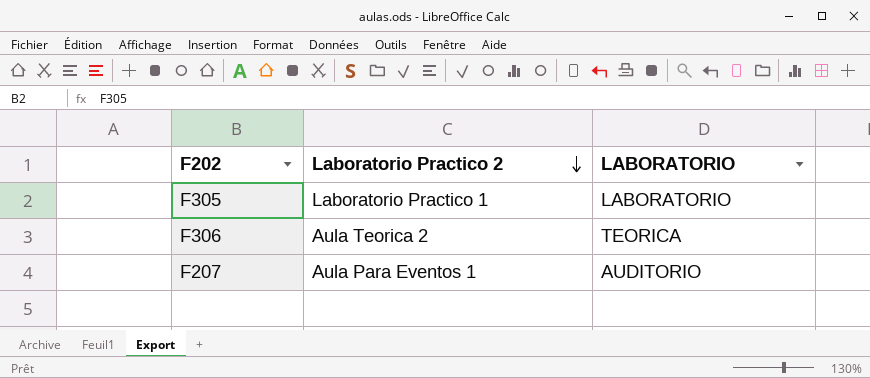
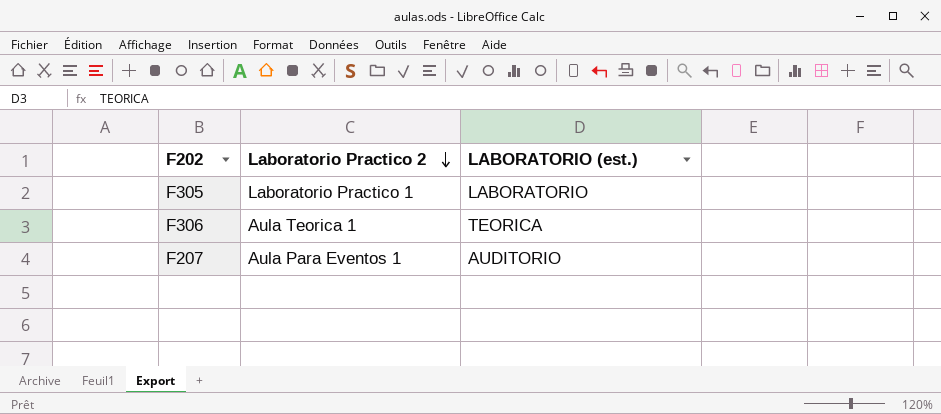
column name: LABORATORIO -> LABORATORIO (est.)
F306 | Laboratorio Practico 2: Aula Teorica 2 -> Aula Teorica 1

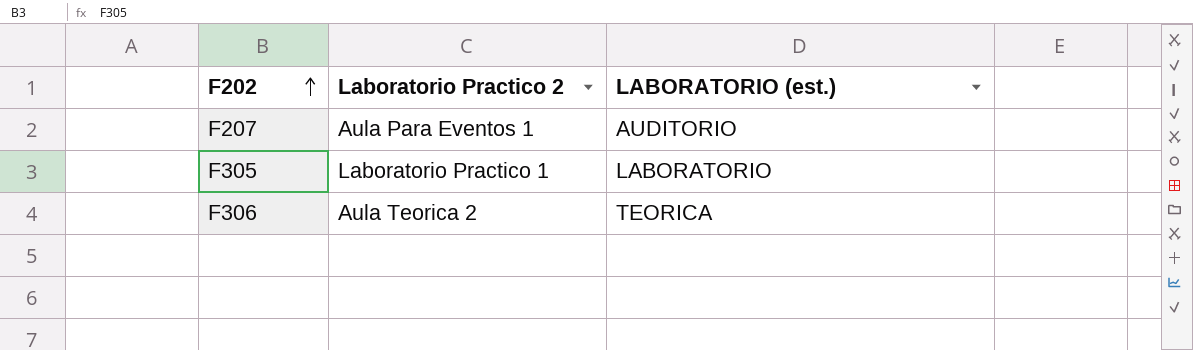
row order: Laboratorio Practico 2 descending -> F202 ascending
F306 | Laboratorio Practico 2: Aula Teorica 1 -> Aula Teorica 2

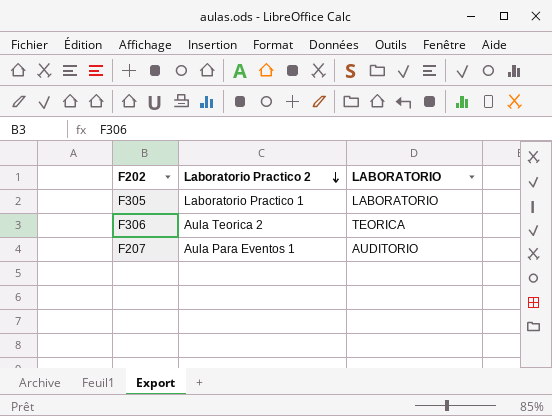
row order: F202 ascending -> Laboratorio Practico 2 descending
column name: LABORATORIO (est.) -> LABORATORIO

